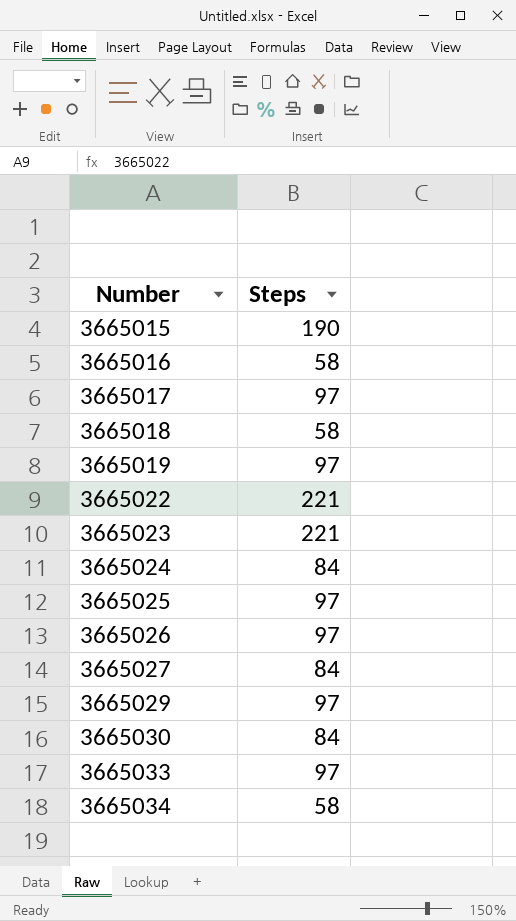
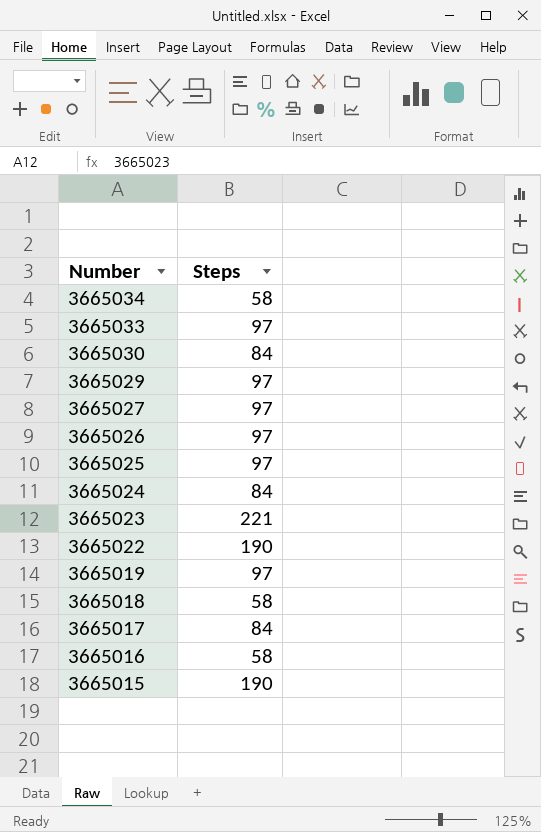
row order: Number ascending -> Number descending
3665027 | Steps: 84 -> 97
3665022 | Steps: 221 -> 190
3665017 | Steps: 97 -> 84

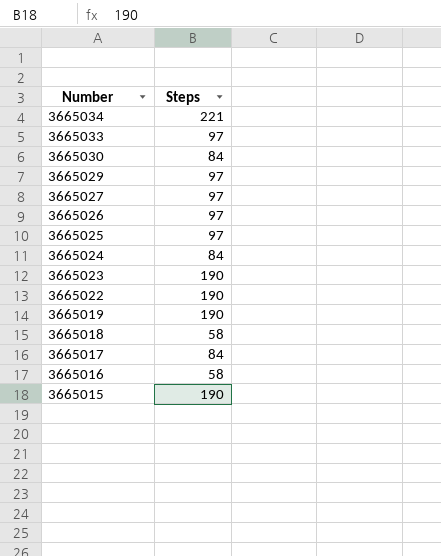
3665034 | Steps: 58 -> 221
3665023 | Steps: 221 -> 190
3665019 | Steps: 97 -> 190

